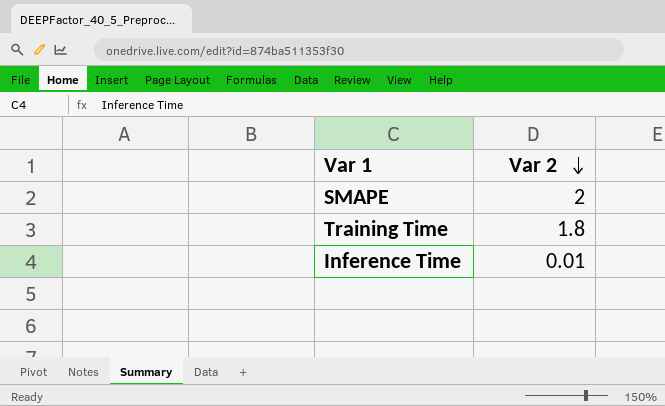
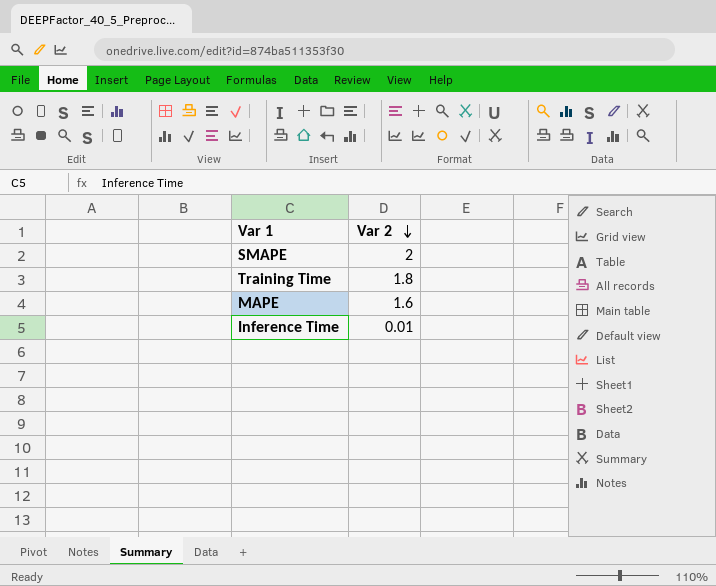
row MAPE: none -> 1.6

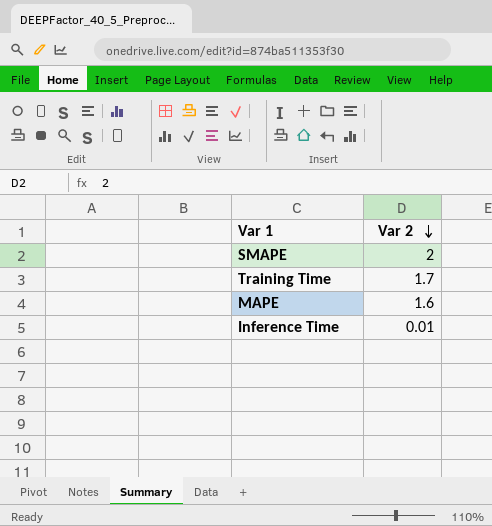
Training Time | Var 2: 1.8 -> 1.7

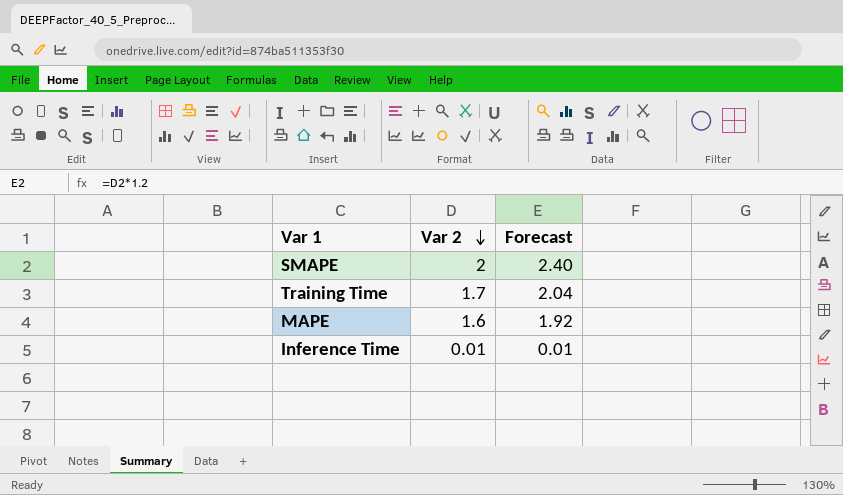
column Forecast | formula: none -> [Var 2] * 1.2

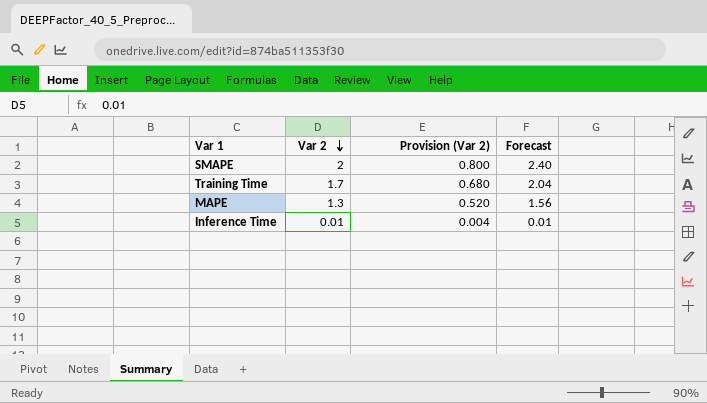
column Provision (Var 2) | formula: none -> [Var 2] * 0.4
MAPE | Var 2: 1.6 -> 1.3
MAPE | Forecast: 1.92 -> 1.56

